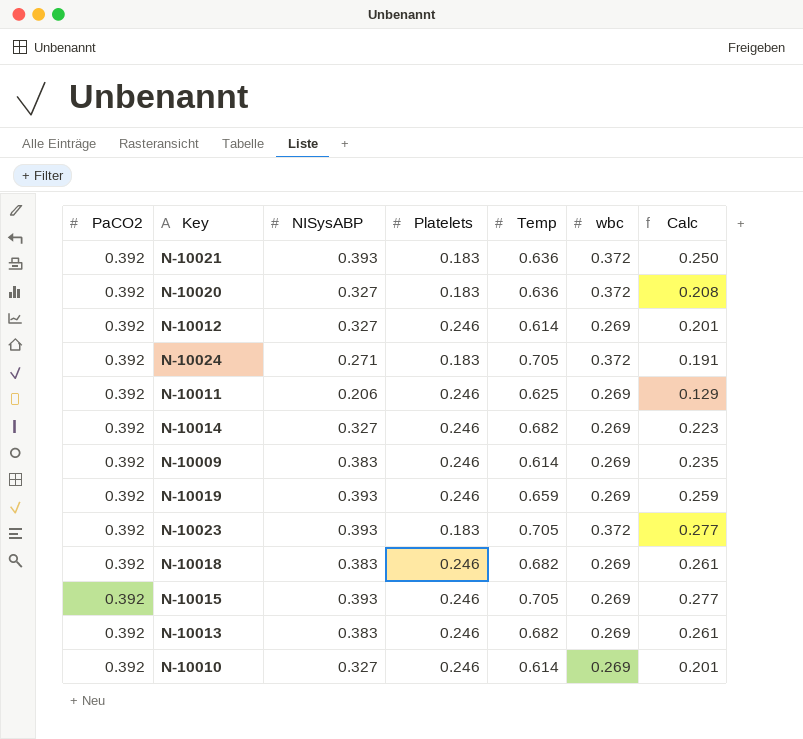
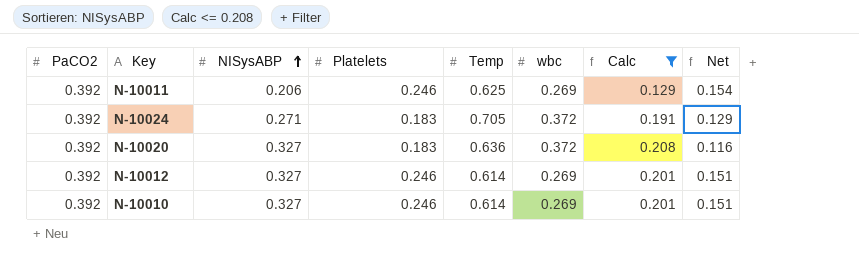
filter: none -> Calc <= 0.208
row order: none -> NISysABP ascending
column Net | formula: none -> [Platelets] * [Temp]

